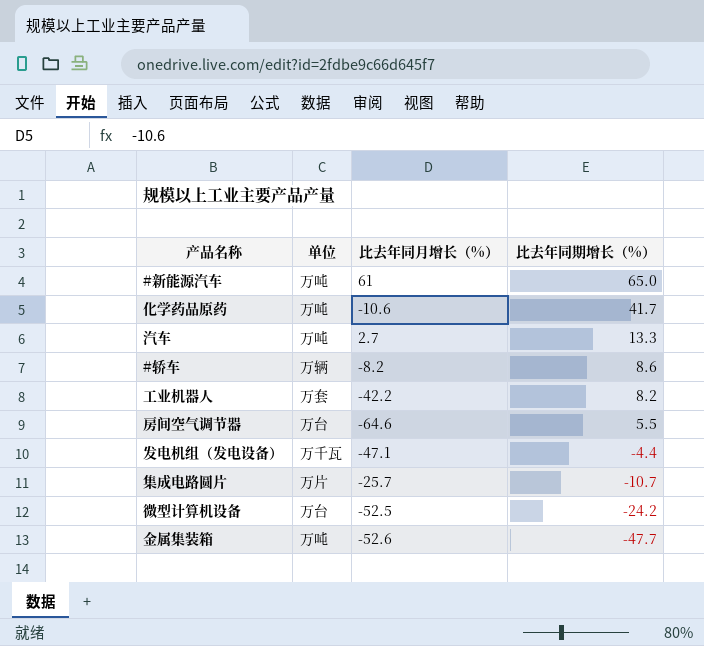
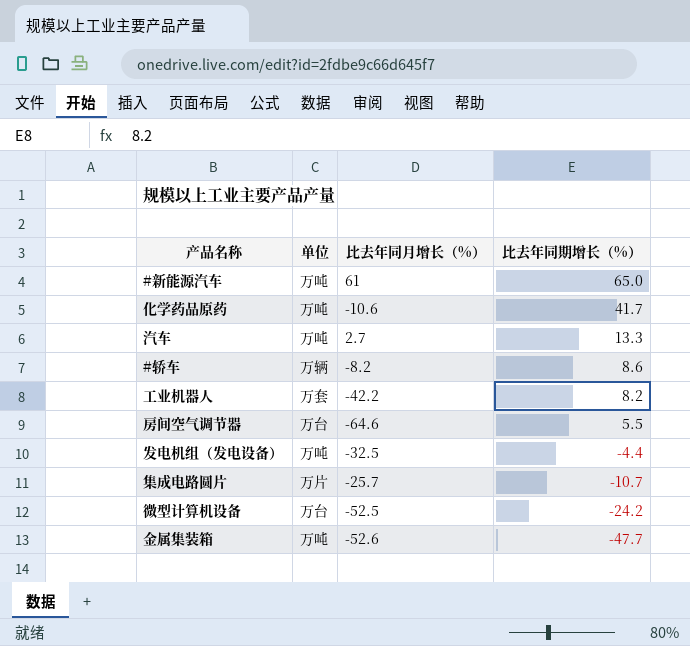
发电机组（发电设备） | 单位: 万千瓦 -> 万吨
发电机组（发电设备） | 比去年同月增长（%）: -47.1 -> -32.5

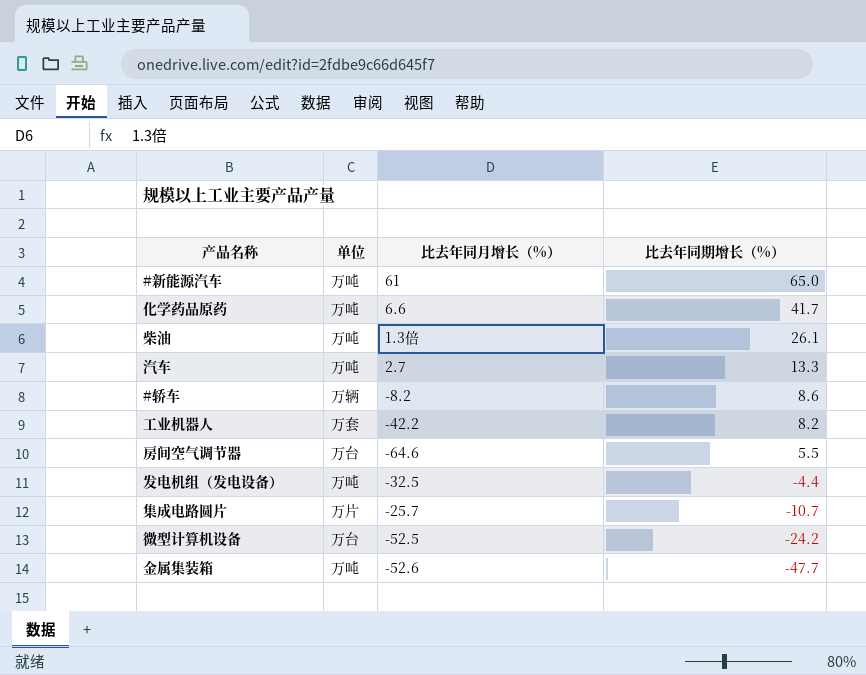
化学药品原药 | 比去年同月增长（%）: -10.6 -> 6.6
row 柴油: none -> 万吨 | 1.3倍 | 26.1

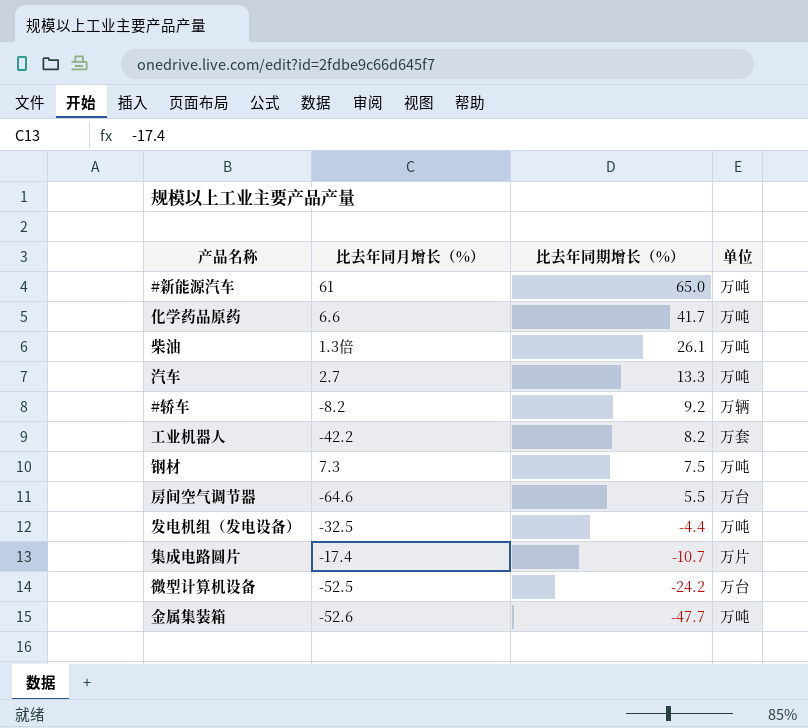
column 单位 | position: 2 -> 4
#轿车 | 比去年同期增长（%）: 8.6 -> 9.2
row 钢材: none -> 7.3 | 7.5 | 万吨
集成电路圆片 | 比去年同月增长（%）: -25.7 -> -17.4

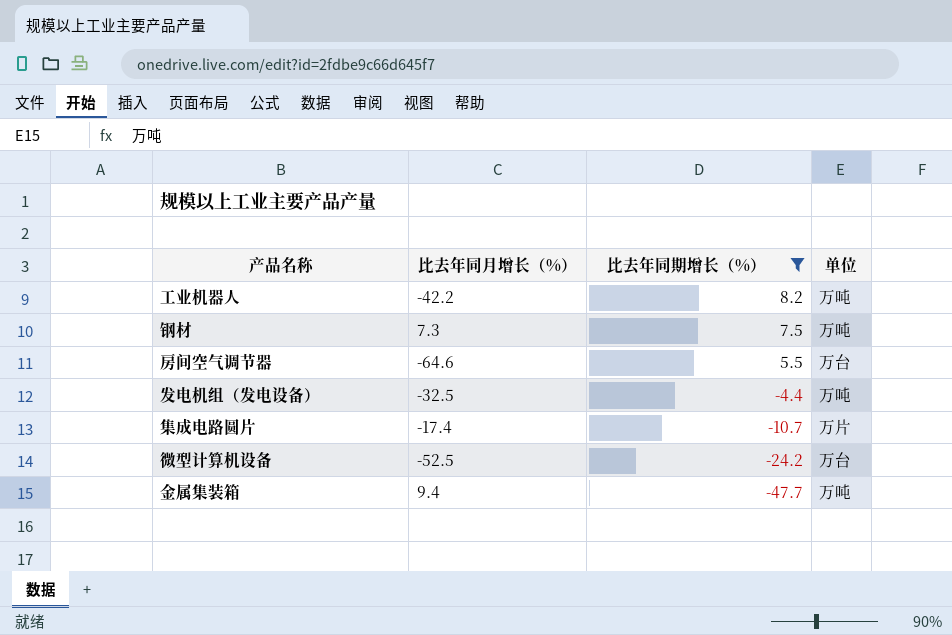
filter: none -> 比去年同期增长（%） <= 8.2
工业机器人 | 单位: 万套 -> 万吨
金属集装箱 | 比去年同月增长（%）: -52.6 -> 9.4

